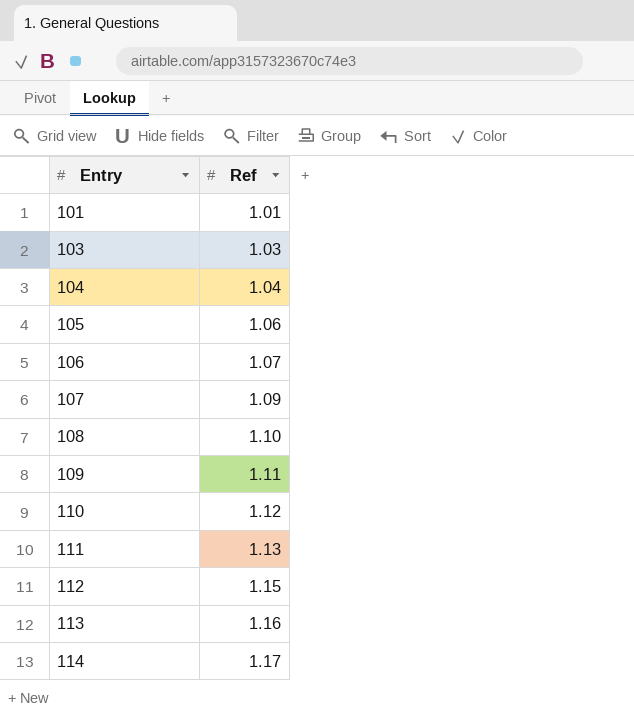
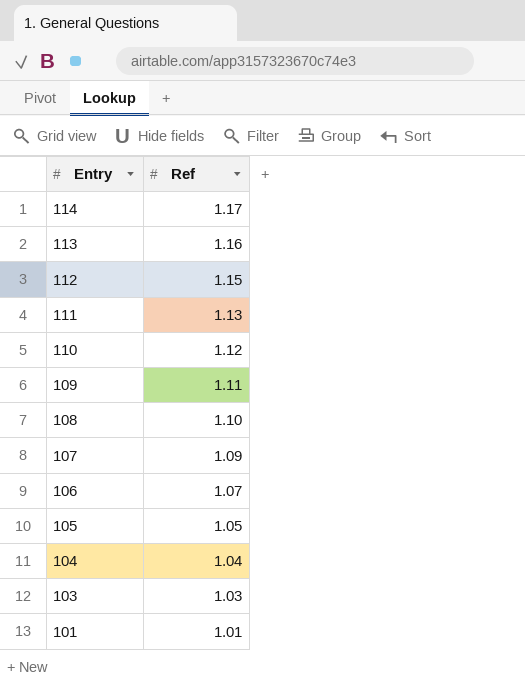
row order: Entry ascending -> Entry descending
105 | Ref: 1.06 -> 1.05

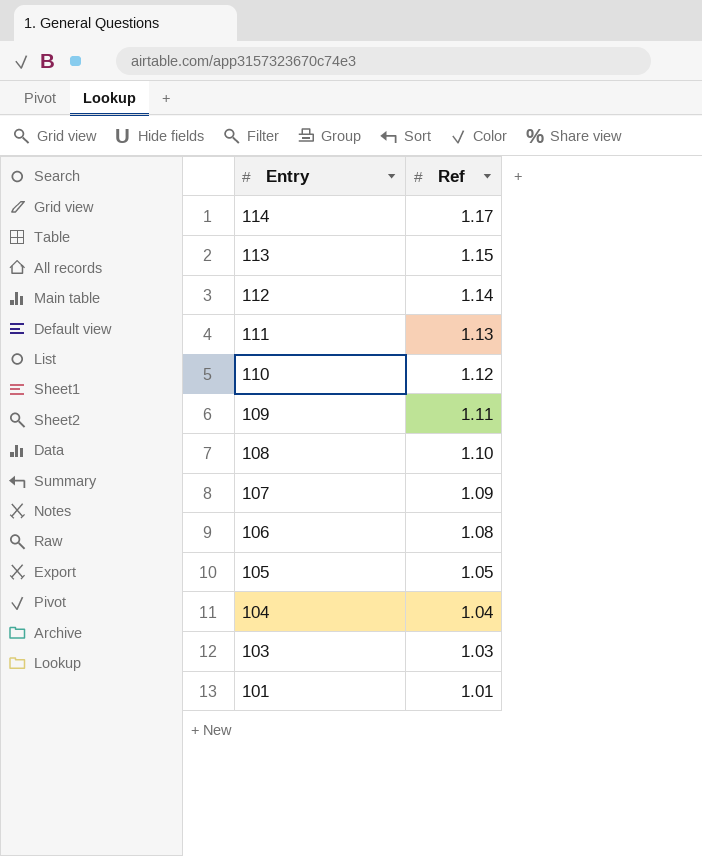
113 | Ref: 1.16 -> 1.15
112 | Ref: 1.15 -> 1.14
106 | Ref: 1.07 -> 1.08

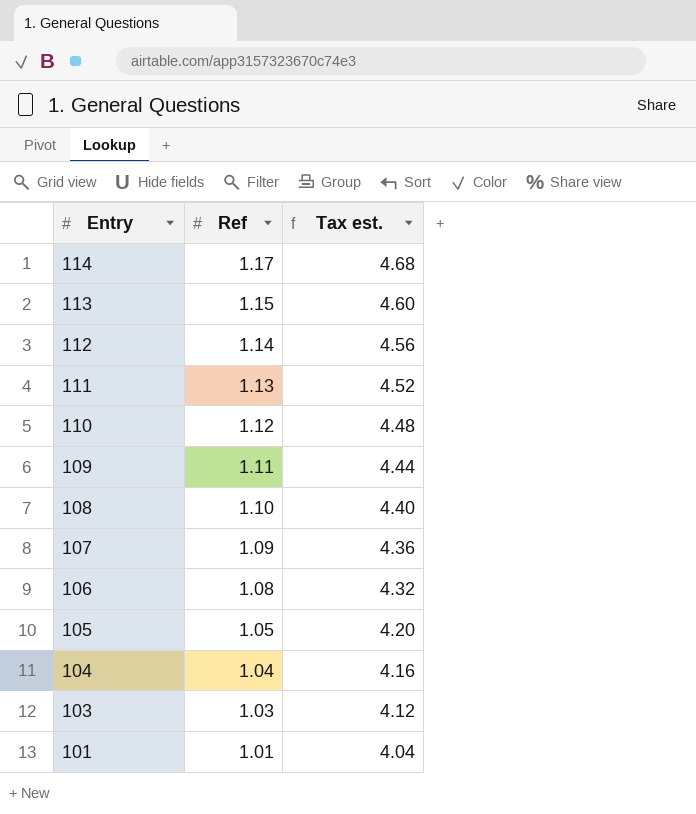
column Tax est. | formula: none -> [Ref] * 4

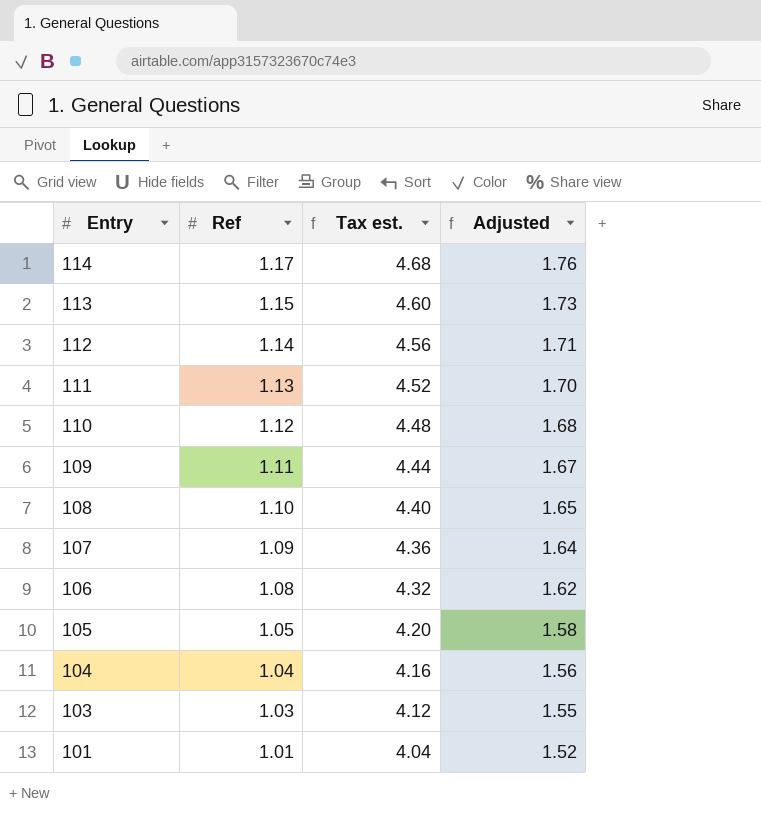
column Adjusted | formula: none -> [Ref] * 1.5

